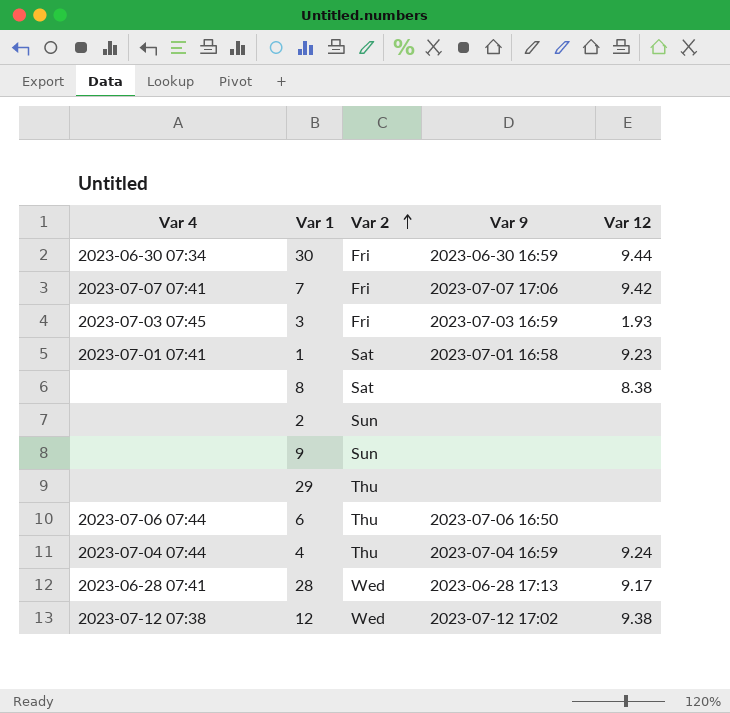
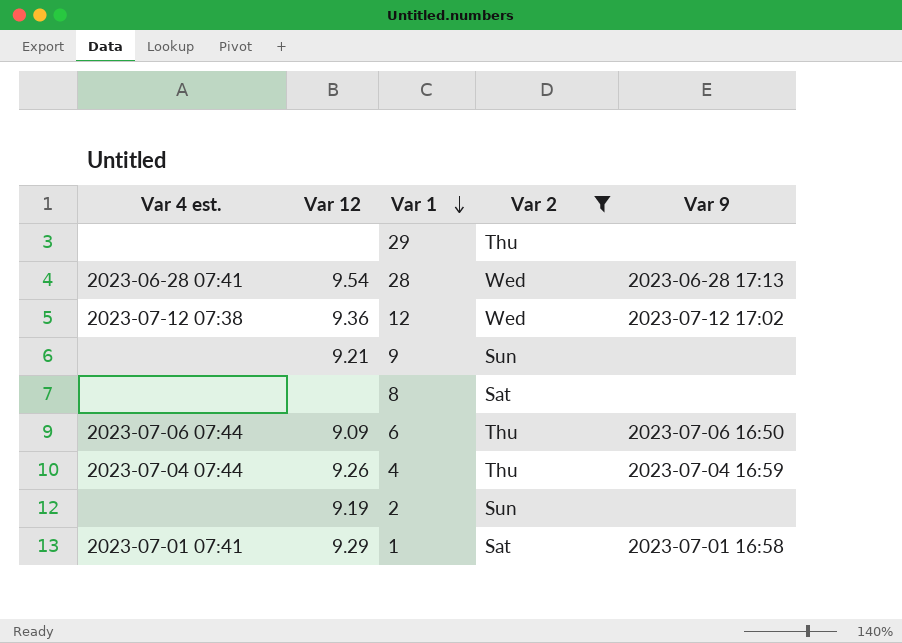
filter: none -> Var 2 != Fri
row order: Var 2 ascending -> Var 1 descending
column name: Var 4 -> Var 4 est.
column Var 12 | position: 5 -> 2
28 | Var 12: 9.17 -> 9.54
12 | Var 12: 9.38 -> 9.36
9 | Var 12: none -> 9.21
8 | Var 12: 8.38 -> none
6 | Var 12: none -> 9.09
4 | Var 12: 9.24 -> 9.26
2 | Var 12: none -> 9.19
1 | Var 12: 9.23 -> 9.29

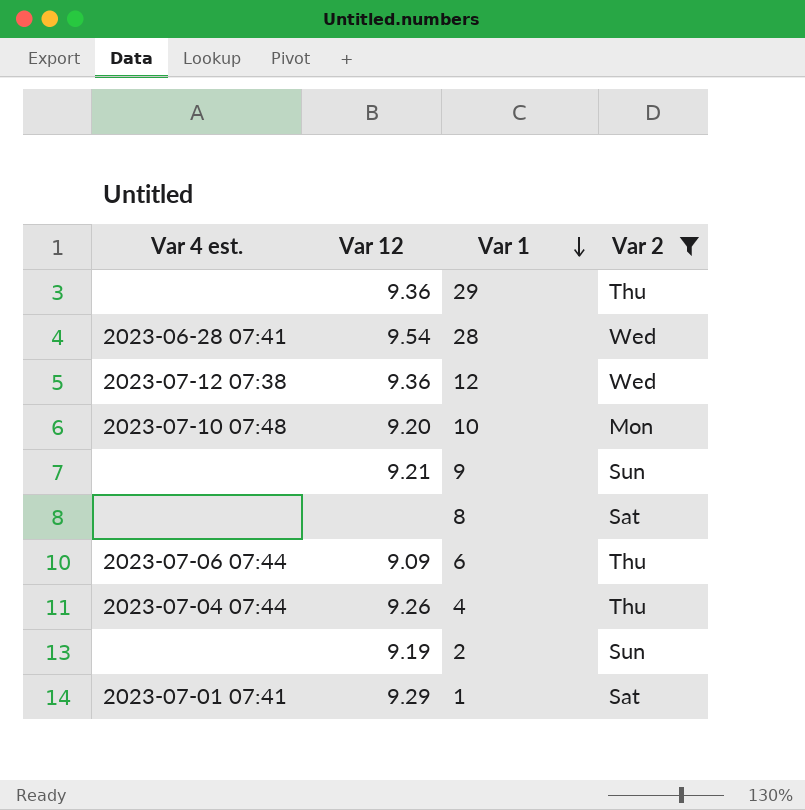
column Var 9 | position: 5 -> none
29 | Var 12: none -> 9.36
row 10: none -> 2023-07-10 07:48 | 9.20 | Mon

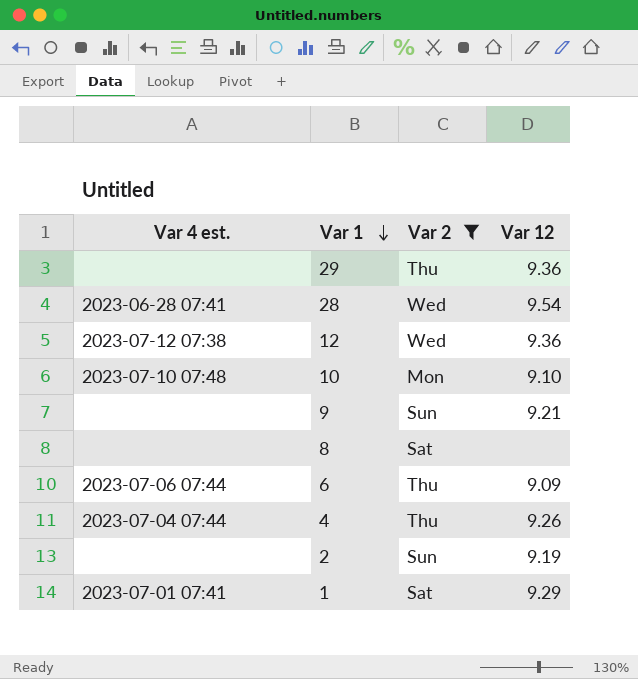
column Var 12 | position: 2 -> 4
10 | Var 12: 9.20 -> 9.10

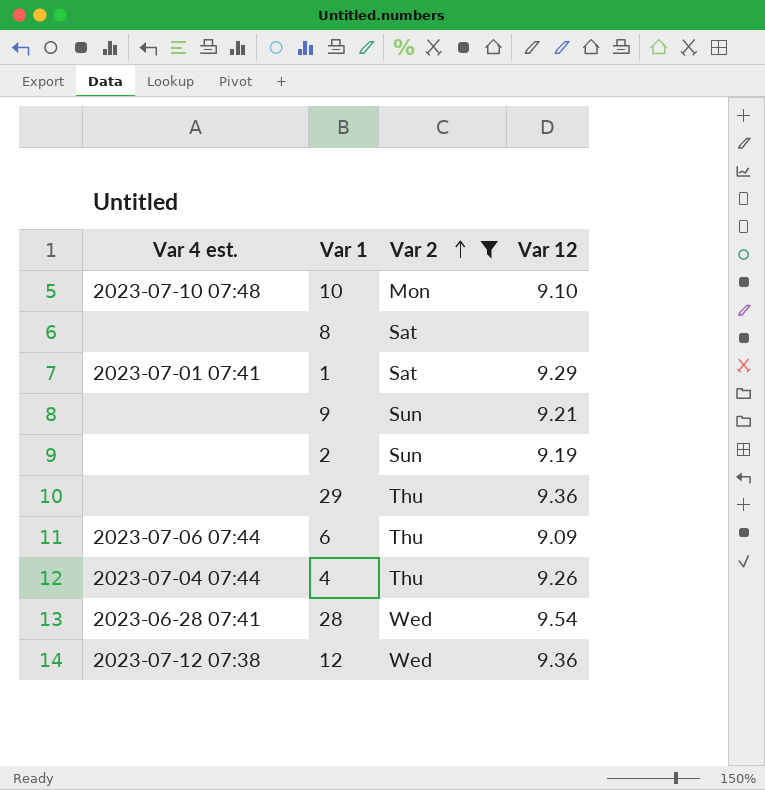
row order: Var 1 descending -> Var 2 ascending

